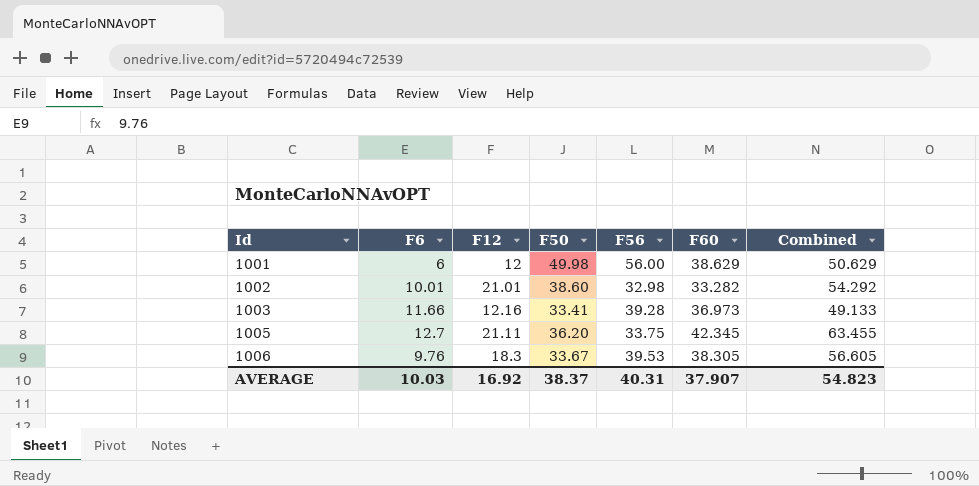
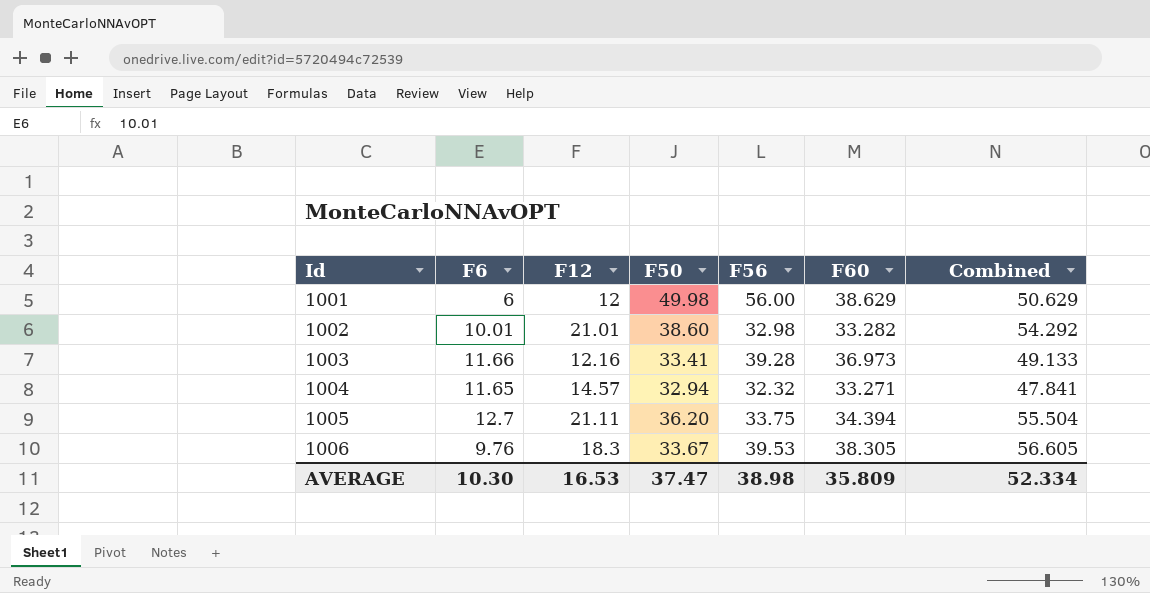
row 1004: none -> 11.65 | 14.57 | 32.94 | 32.32 | 33.271 | 47.841
1005 | F60: 42.345 -> 34.394
1005 | Combined: 63.455 -> 55.504
AVERAGE | F6: 10.03 -> 10.30
AVERAGE | F12: 16.92 -> 16.53
AVERAGE | F50: 38.37 -> 37.47
AVERAGE | F56: 40.31 -> 38.98
AVERAGE | F60: 37.907 -> 35.809
AVERAGE | Combined: 54.823 -> 52.334

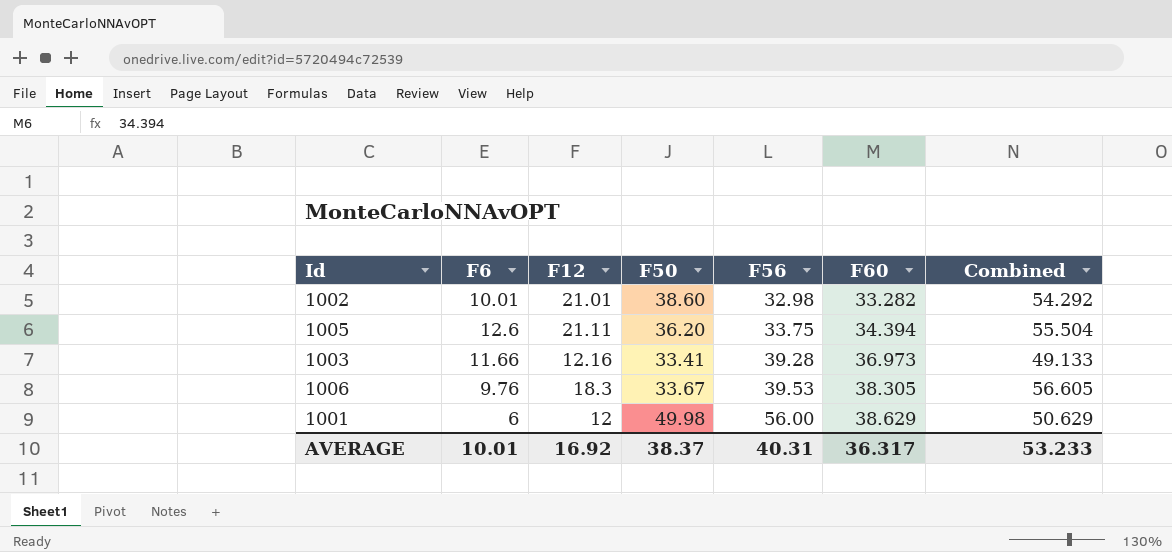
row order: Id ascending -> F56 ascending
row 1004: 11.65 | 14.57 | 32.94 | 32.32 | 33.271 | 47.841 -> none
1005 | F6: 12.7 -> 12.6
AVERAGE | F6: 10.30 -> 10.01
AVERAGE | F12: 16.53 -> 16.92
AVERAGE | F50: 37.47 -> 38.37
AVERAGE | F56: 38.98 -> 40.31
AVERAGE | F60: 35.809 -> 36.317
AVERAGE | Combined: 52.334 -> 53.233

